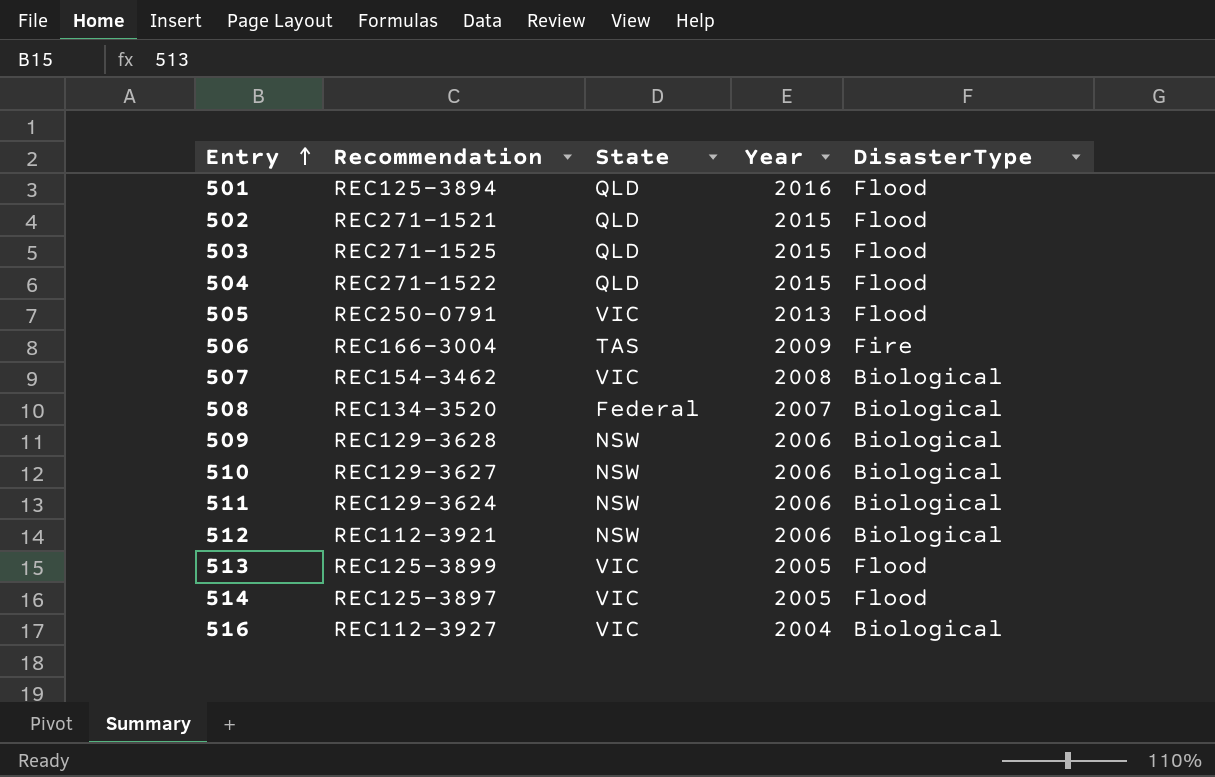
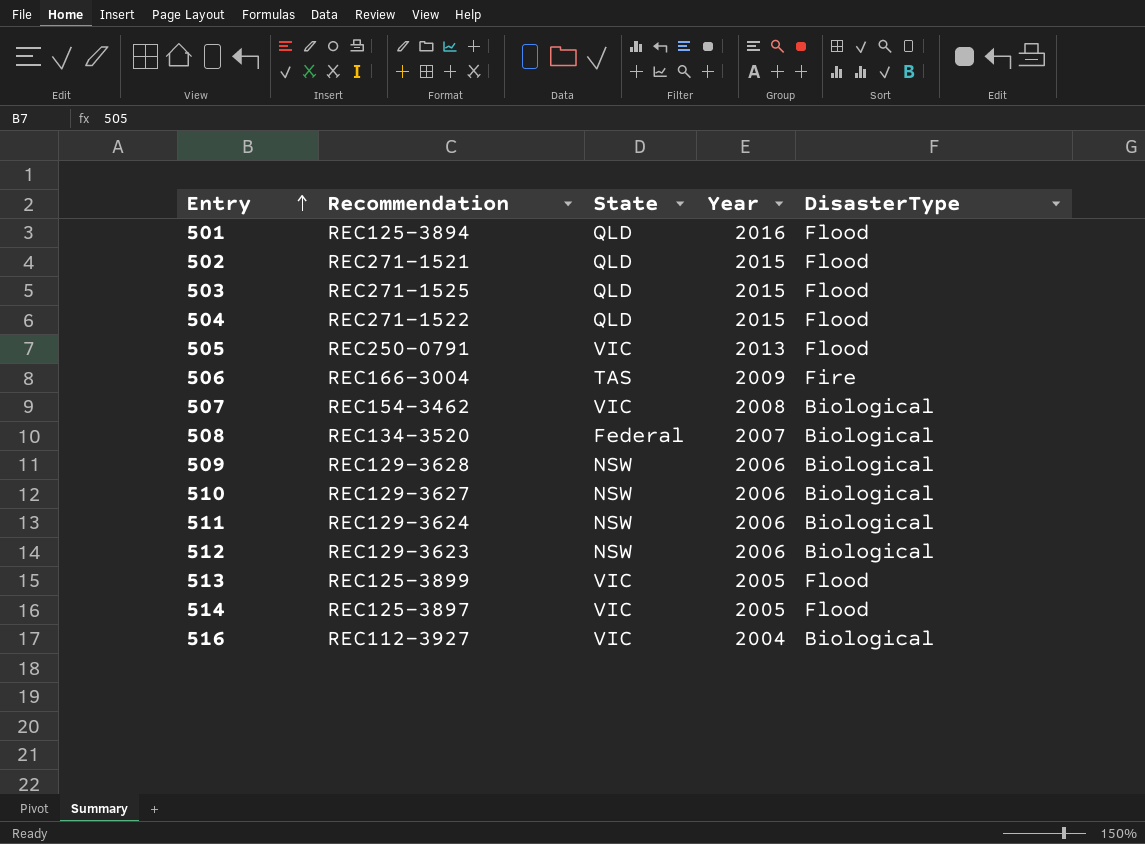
512 | Recommendation: REC112-3921 -> REC129-3623

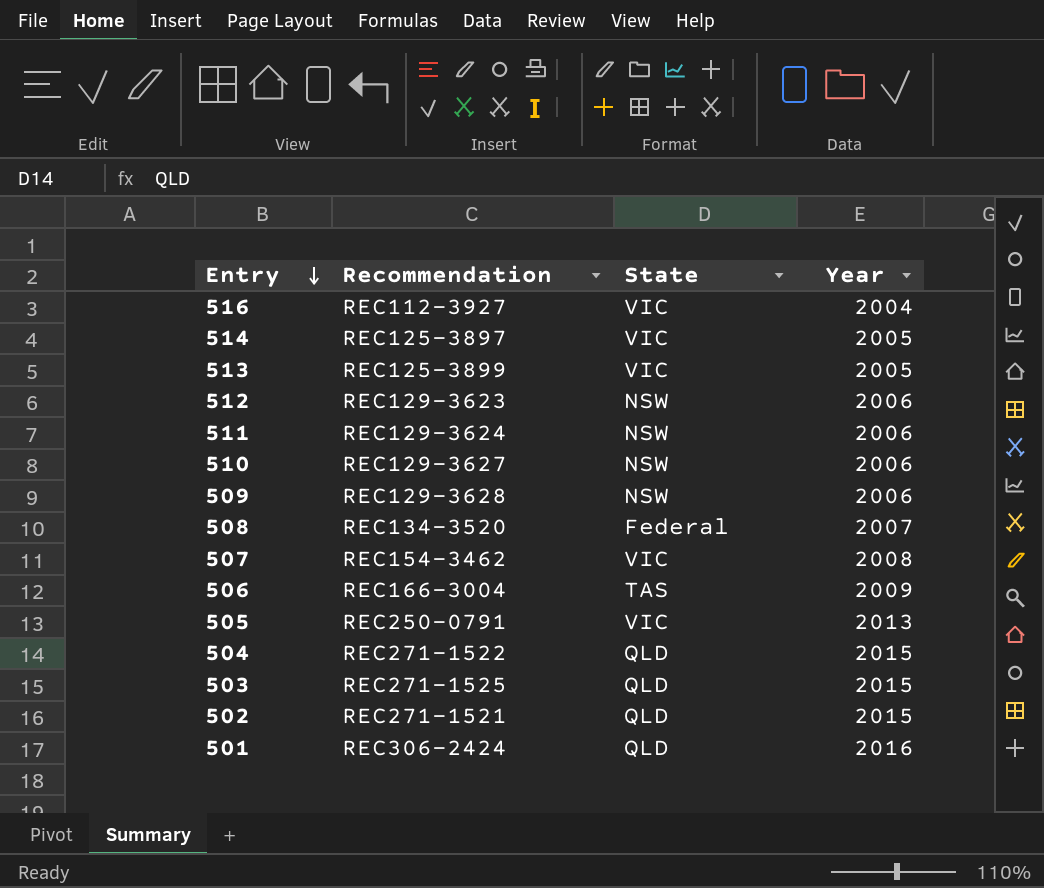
row order: Entry ascending -> Entry descending
column DisasterType | position: 5 -> none
501 | Recommendation: REC125-3894 -> REC306-2424

